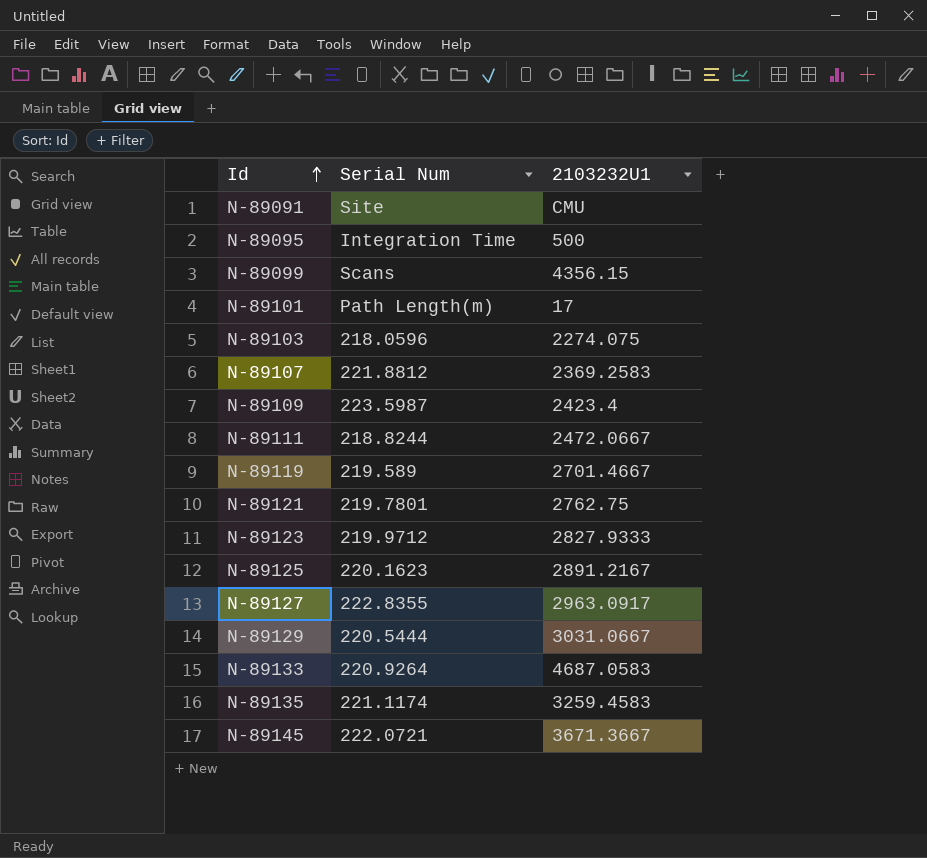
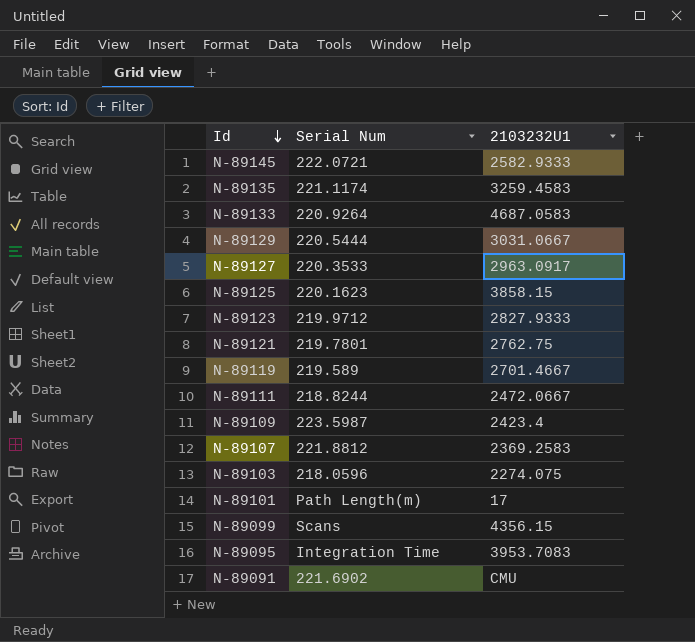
row order: Id ascending -> Id descending
N-89145 | 2103232U1: 3671.3667 -> 2582.9333
N-89127 | Serial Num: 222.8355 -> 220.3533
N-89125 | 2103232U1: 2891.2167 -> 3858.15
N-89095 | 2103232U1: 500 -> 3953.7083
N-89091 | Serial Num: Site -> 221.6902

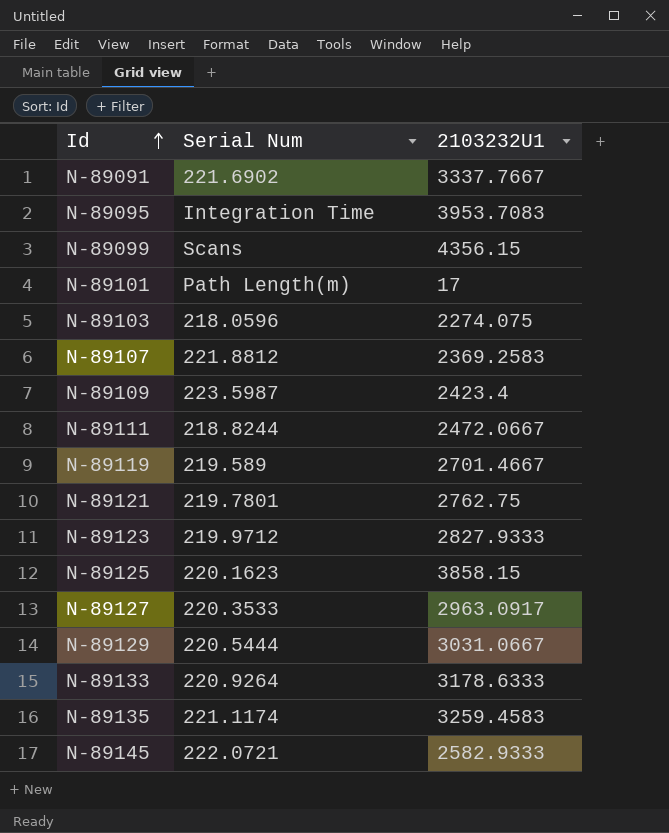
row order: Id descending -> Id ascending
N-89091 | 2103232U1: CMU -> 3337.7667
N-89133 | 2103232U1: 4687.0583 -> 3178.6333

